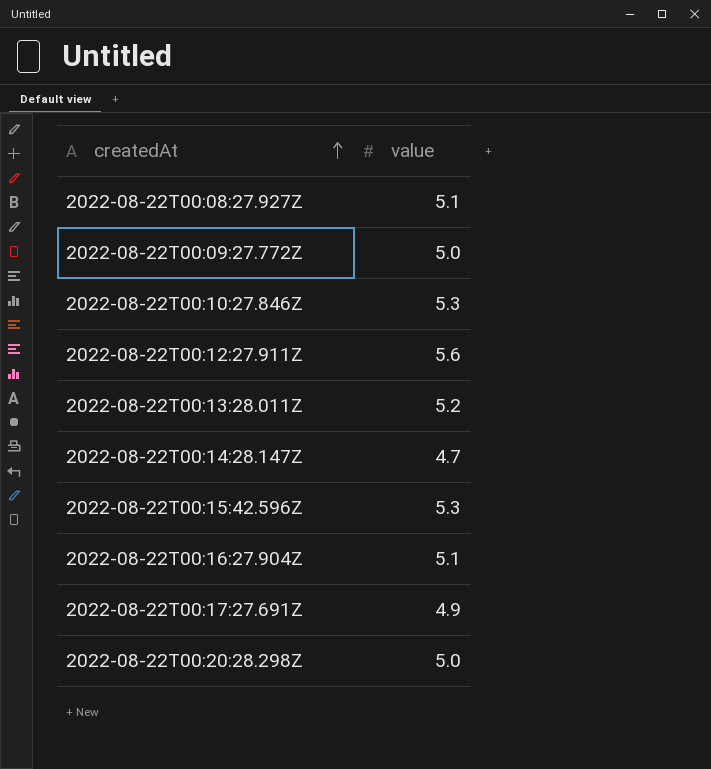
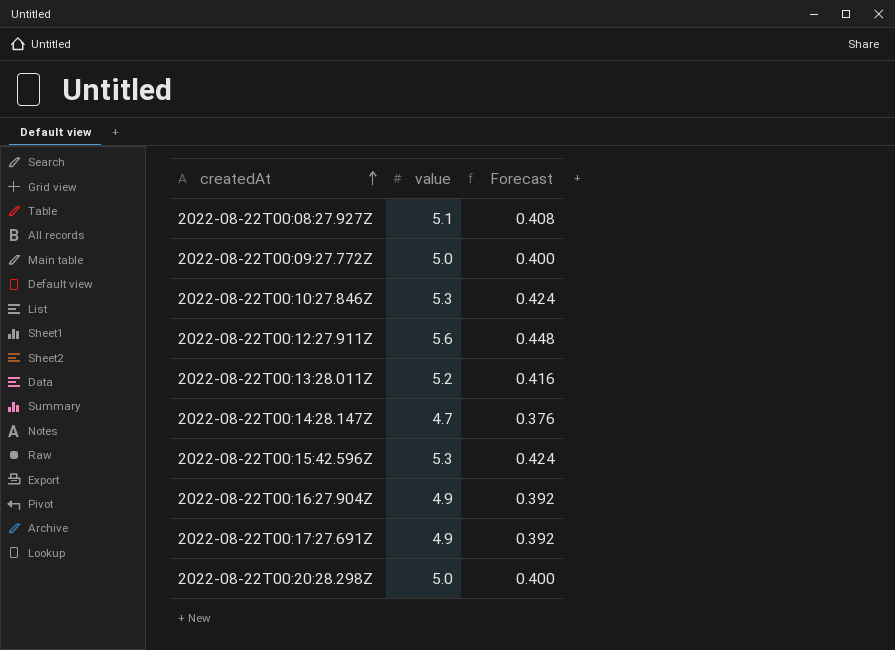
column Forecast | formula: none -> [value] * 0.08
2022-08-22T00:16:27.904Z | value: 5.1 -> 4.9

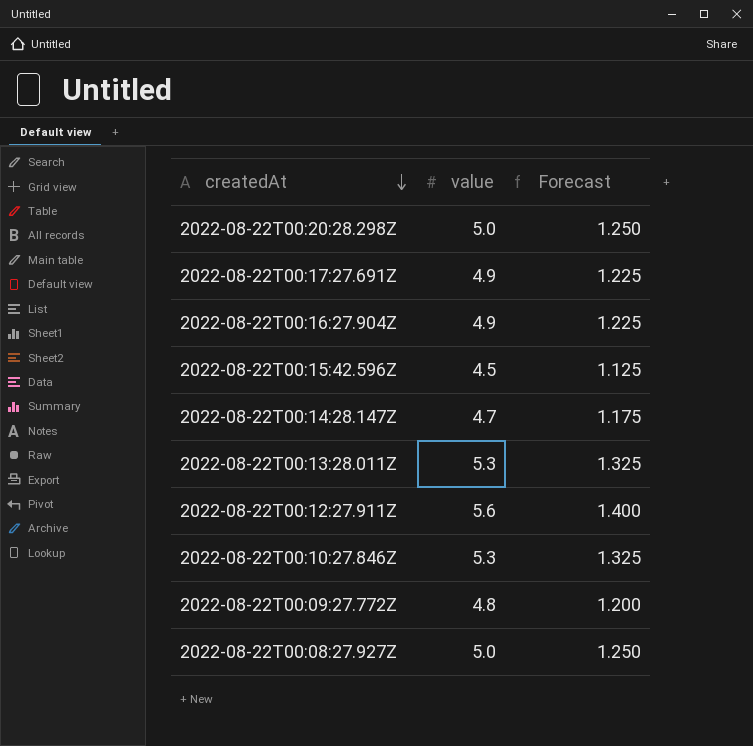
row order: createdAt ascending -> createdAt descending
column Forecast | formula: [value] * 0.08 -> [value] * 0.25
2022-08-22T00:15:42.596Z | value: 5.3 -> 4.5
2022-08-22T00:13:28.011Z | value: 5.2 -> 5.3
2022-08-22T00:09:27.772Z | value: 5.0 -> 4.8
2022-08-22T00:08:27.927Z | value: 5.1 -> 5.0

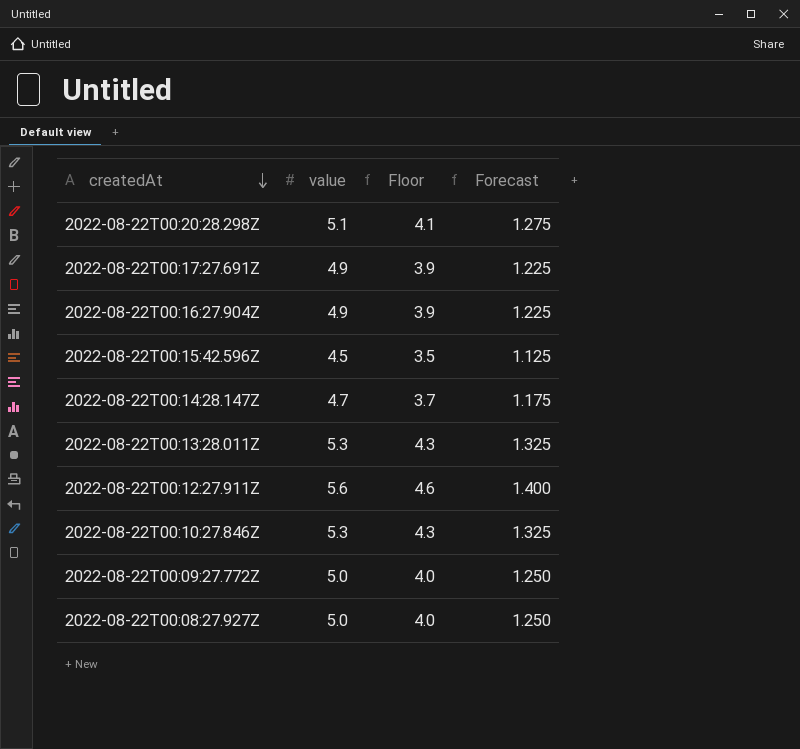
column Floor | formula: none -> [value] - 1
2022-08-22T00:20:28.298Z | value: 5.0 -> 5.1
2022-08-22T00:20:28.298Z | Forecast: 1.250 -> 1.275
2022-08-22T00:09:27.772Z | value: 4.8 -> 5.0
2022-08-22T00:09:27.772Z | Forecast: 1.200 -> 1.250

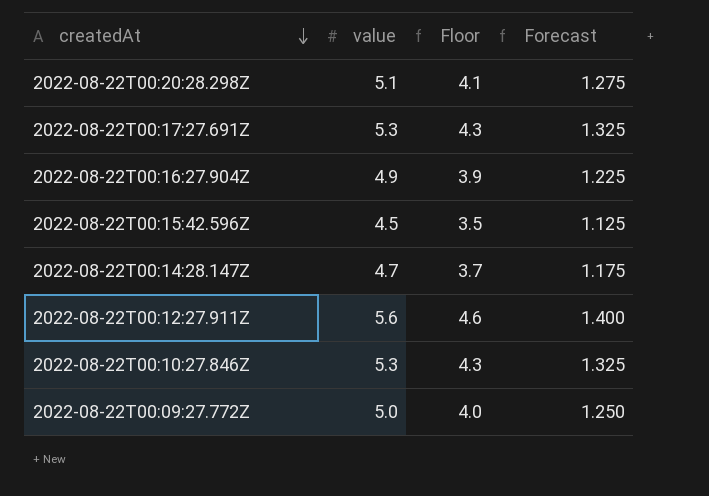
row 2022-08-22T00:13:28.011Z: 5.3 | 4.3 | 1.325 -> none
row 2022-08-22T00:08:27.927Z: 5.0 | 4.0 | 1.250 -> none
2022-08-22T00:17:27.691Z | value: 4.9 -> 5.3
2022-08-22T00:17:27.691Z | Floor: 3.9 -> 4.3
2022-08-22T00:17:27.691Z | Forecast: 1.225 -> 1.325

